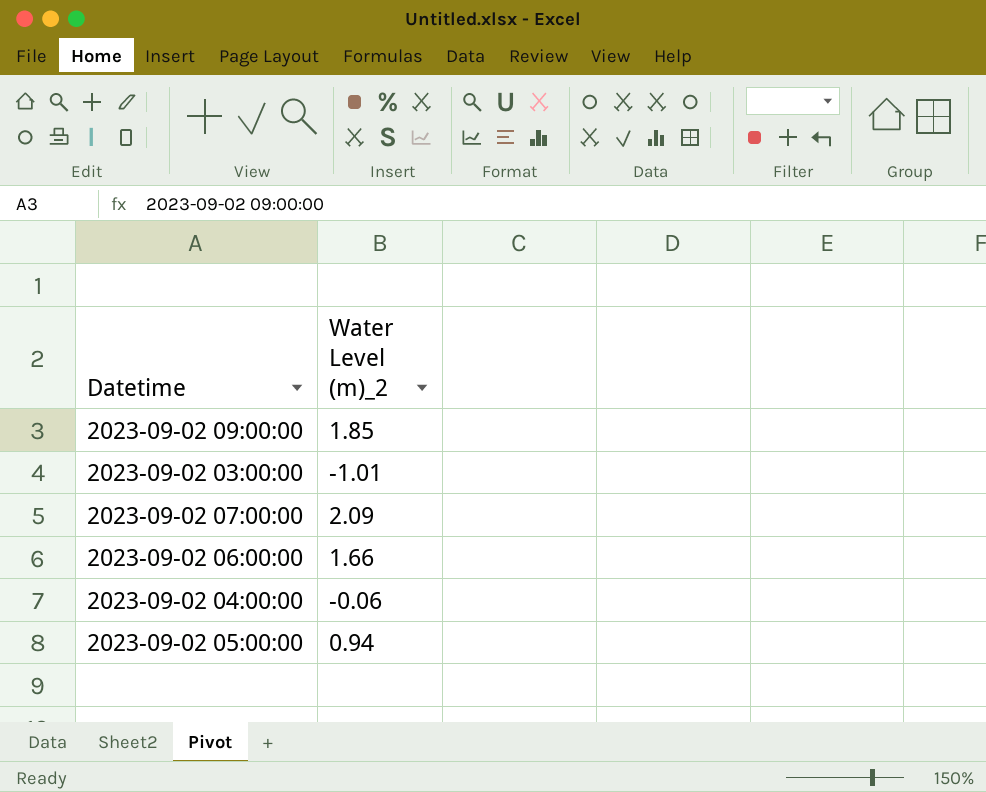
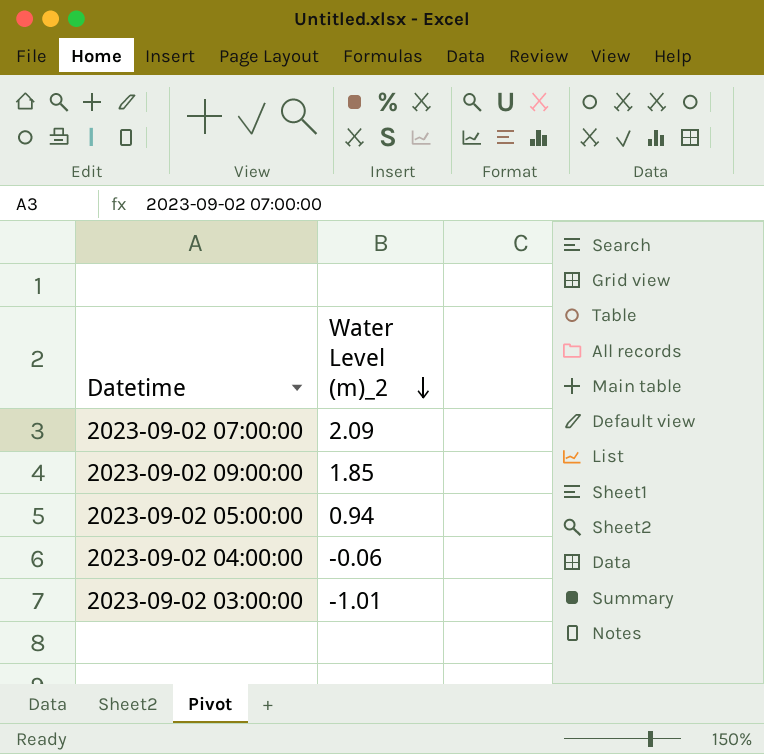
row order: none -> Water Level (m)_2 descending
row 2023-09-02 06:00:00: 1.66 -> none

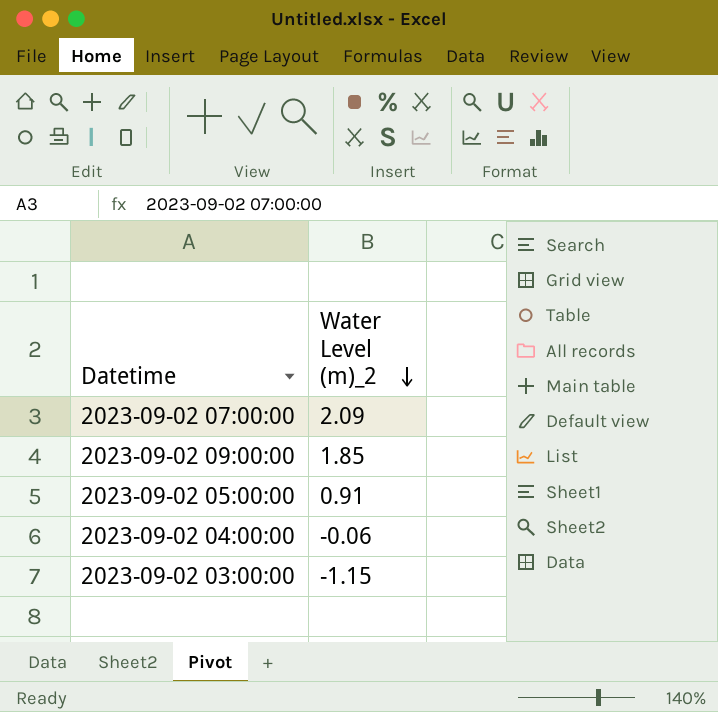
2023-09-02 05:00:00 | Water Level (m)_2: 0.94 -> 0.91
2023-09-02 03:00:00 | Water Level (m)_2: -1.01 -> -1.15

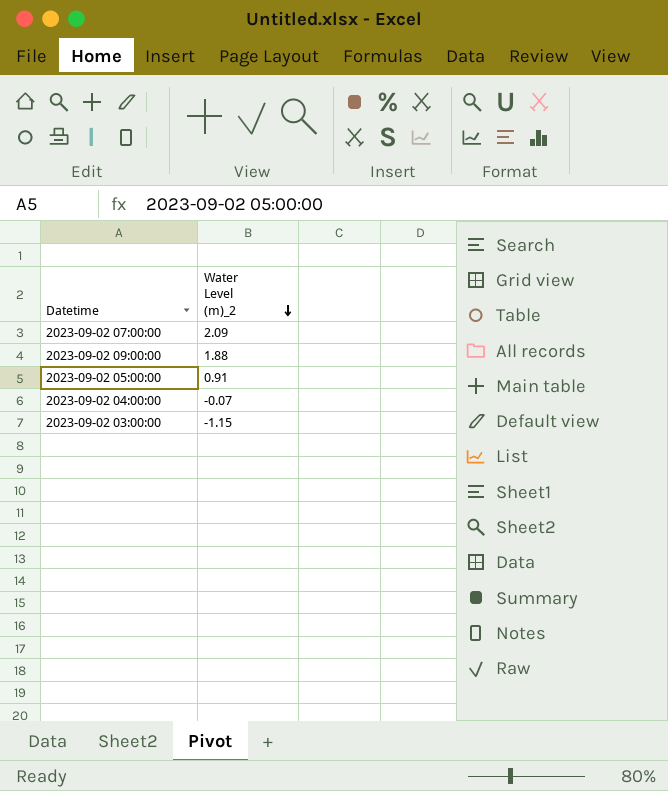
2023-09-02 09:00:00 | Water Level (m)_2: 1.85 -> 1.88
2023-09-02 04:00:00 | Water Level (m)_2: -0.06 -> -0.07

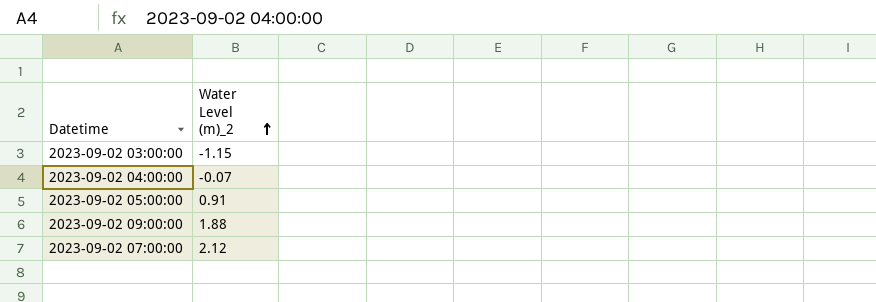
row order: Water Level (m)_2 descending -> Water Level (m)_2 ascending
2023-09-02 07:00:00 | Water Level (m)_2: 2.09 -> 2.12

